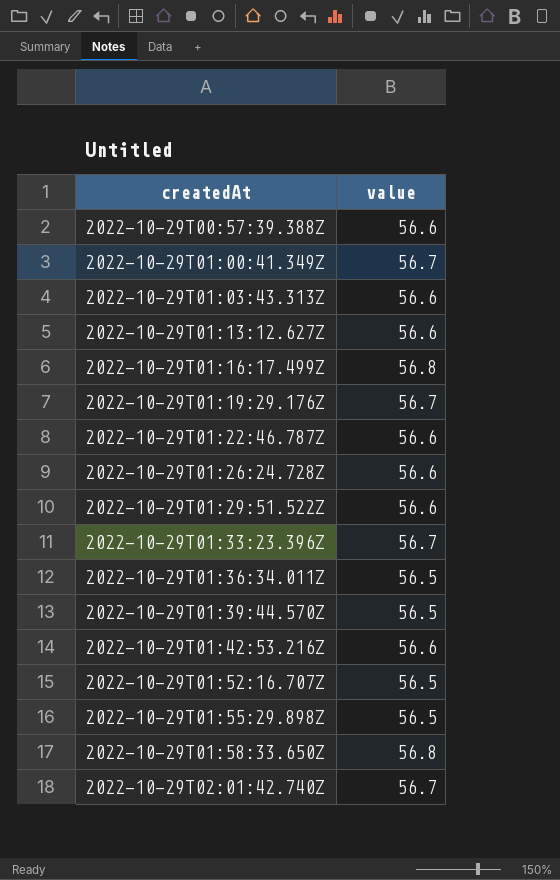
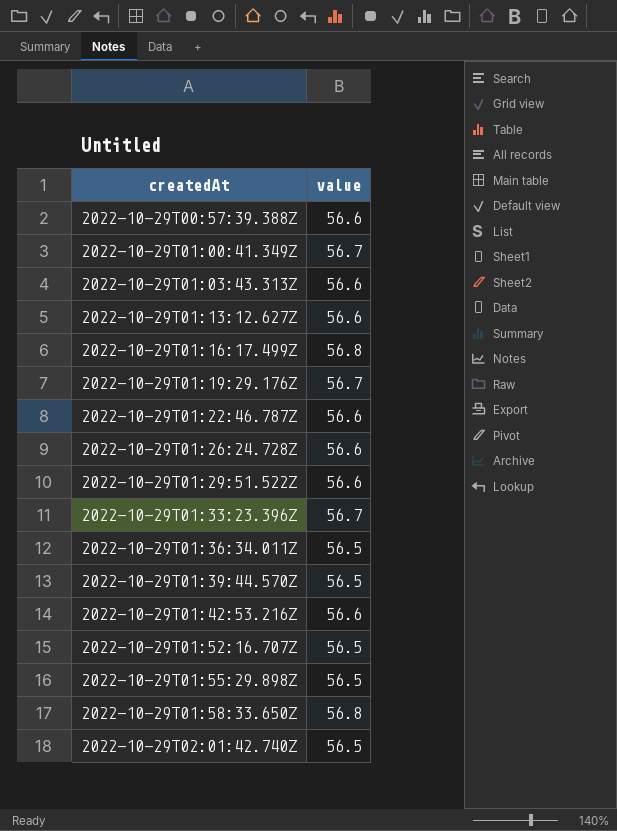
2022-10-29T02:01:42.740Z | value: 56.7 -> 56.5

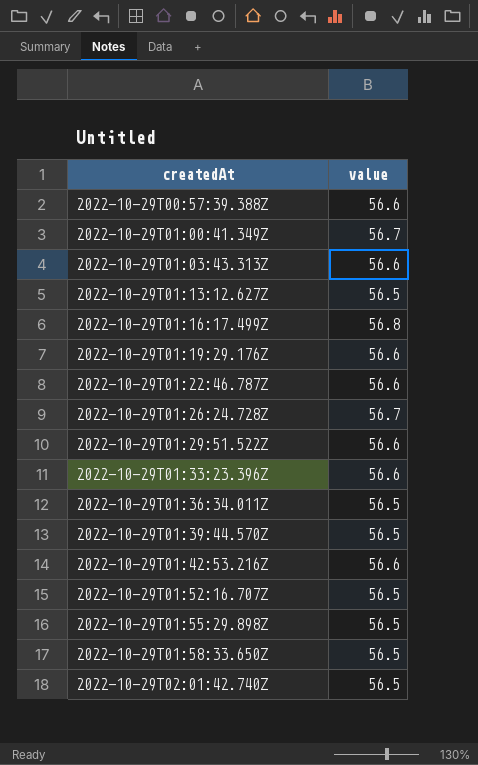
2022-10-29T01:13:12.627Z | value: 56.6 -> 56.5
2022-10-29T01:19:29.176Z | value: 56.7 -> 56.6
2022-10-29T01:26:24.728Z | value: 56.6 -> 56.7
2022-10-29T01:33:23.396Z | value: 56.7 -> 56.6
2022-10-29T01:58:33.650Z | value: 56.8 -> 56.5

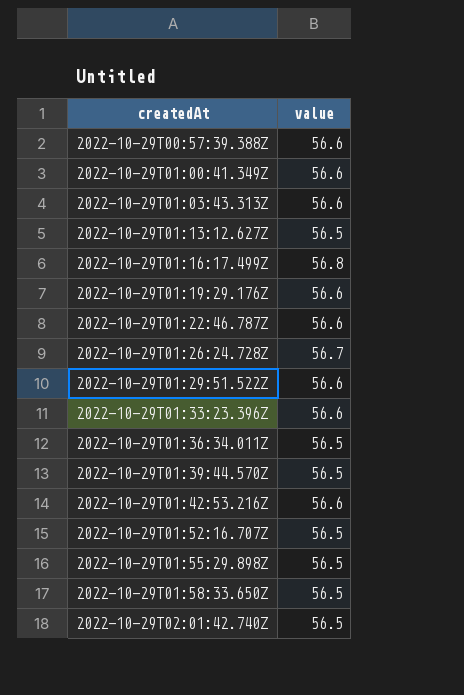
2022-10-29T01:00:41.349Z | value: 56.7 -> 56.6

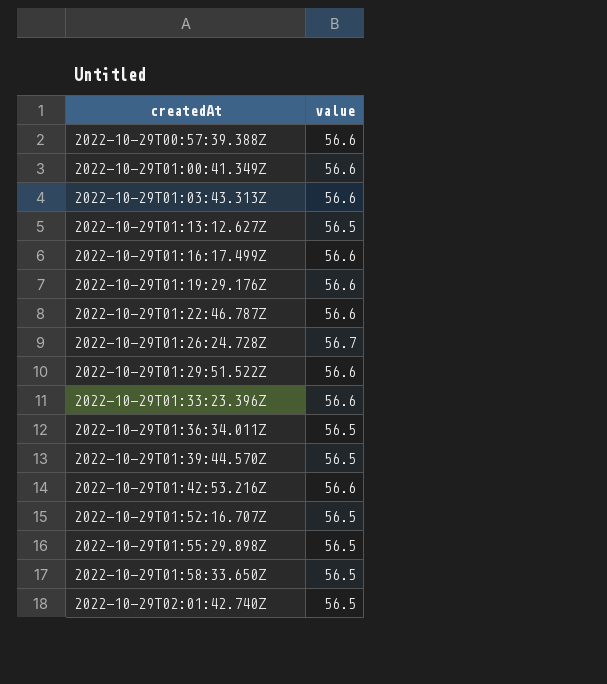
2022-10-29T01:16:17.499Z | value: 56.8 -> 56.6

